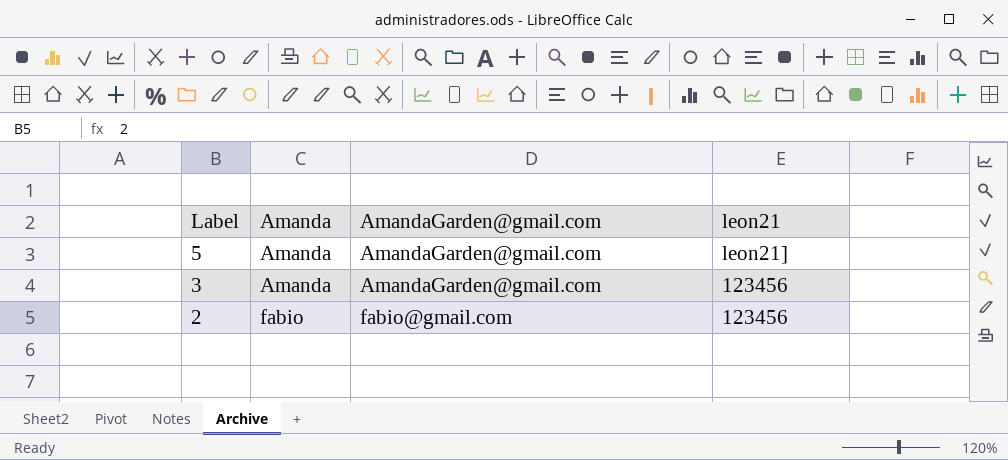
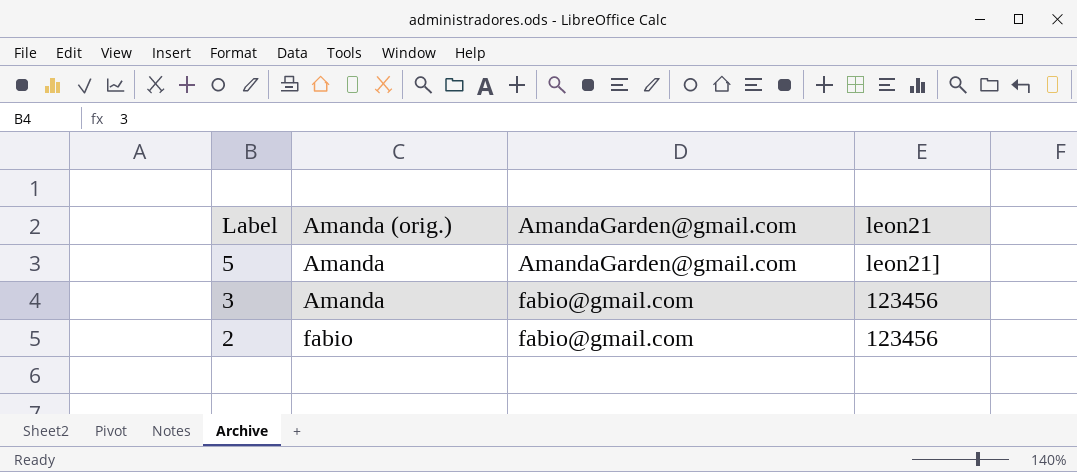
column name: Amanda -> Amanda (orig.)
3 | AmandaGarden@gmail.com: AmandaGarden@gmail.com -> fabio@gmail.com

